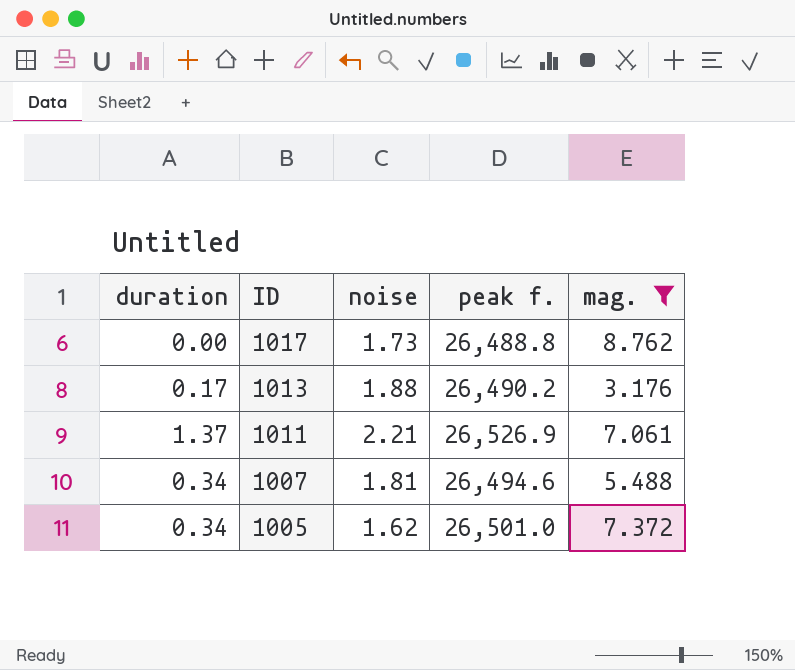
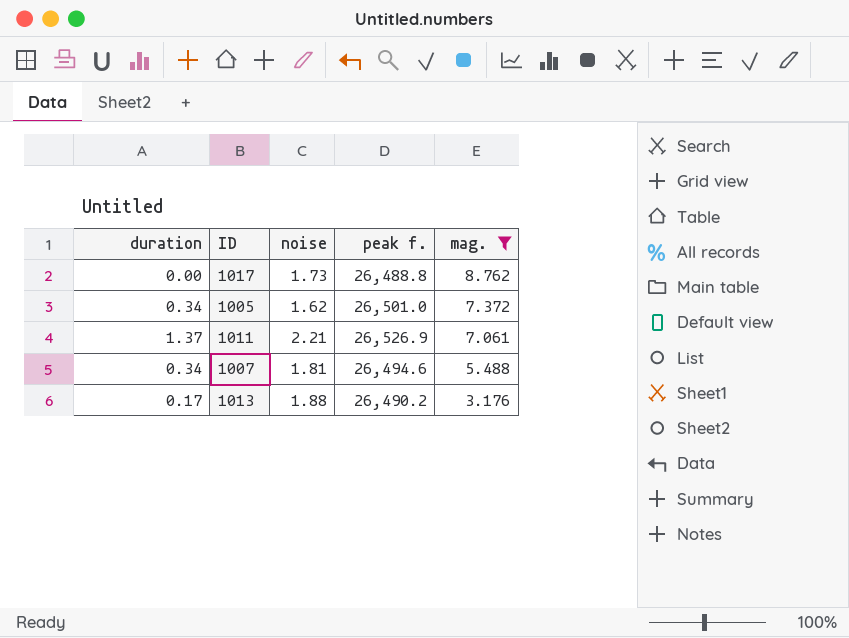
row order: ID descending -> mag. descending

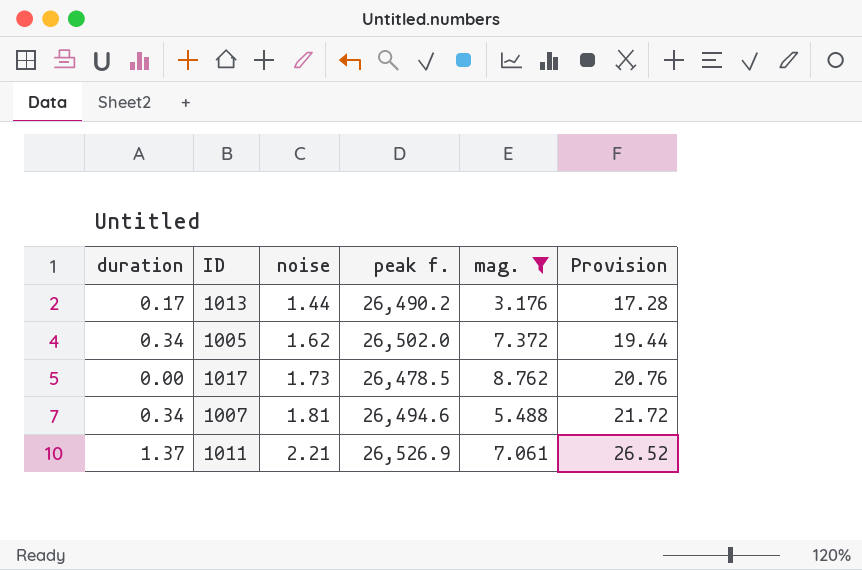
row order: mag. descending -> noise ascending
column Provision | formula: none -> [noise] * 12
1013 | noise: 1.88 -> 1.44
1005 | peak f.: 26,501.0 -> 26,502.0
1017 | peak f.: 26,488.8 -> 26,478.5

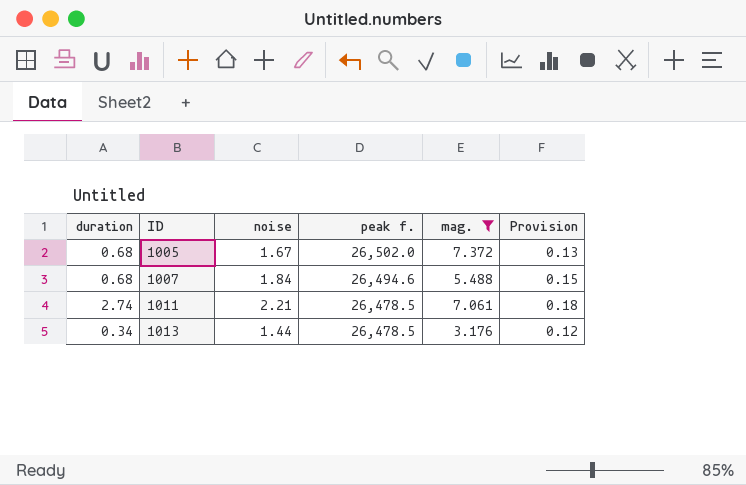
row order: noise ascending -> ID ascending
column Provision | formula: [noise] * 12 -> [noise] * 0.08
row 1017: 0.00 | 1.73 | 26,478.5 | 8.762 | 20.76 -> none
1005 | duration: 0.34 -> 0.68
1005 | noise: 1.62 -> 1.67
1007 | duration: 0.34 -> 0.68
1007 | noise: 1.81 -> 1.84
1011 | duration: 1.37 -> 2.74
1011 | peak f.: 26,526.9 -> 26,478.5
1013 | duration: 0.17 -> 0.34
1013 | peak f.: 26,490.2 -> 26,478.5

